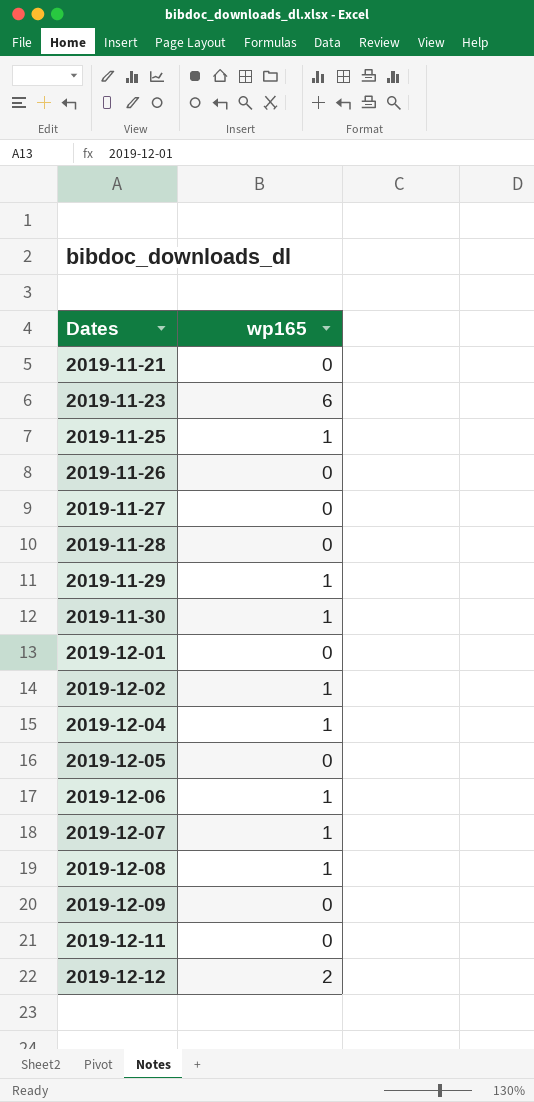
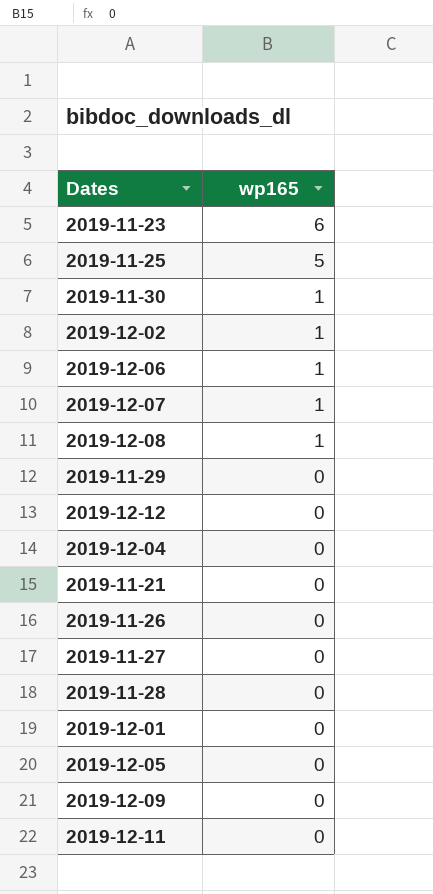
row order: Dates ascending -> wp165 descending
2019-11-25 | wp165: 1 -> 5
2019-11-29 | wp165: 1 -> 0
2019-12-12 | wp165: 2 -> 0
2019-12-04 | wp165: 1 -> 0

